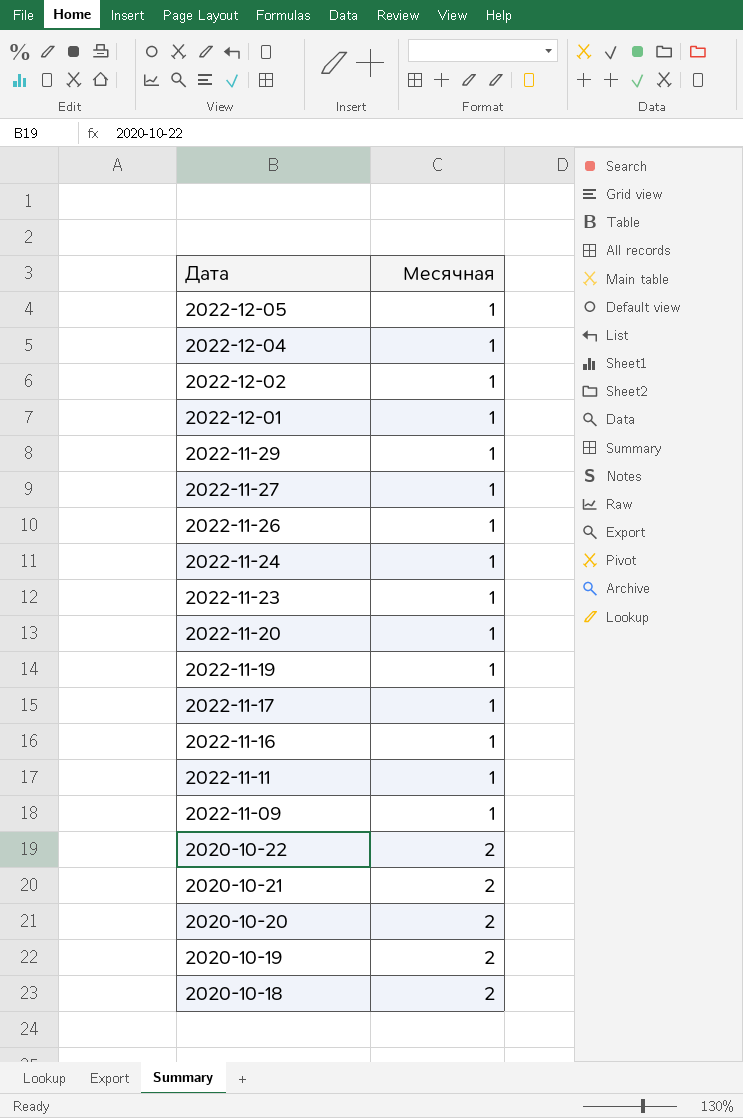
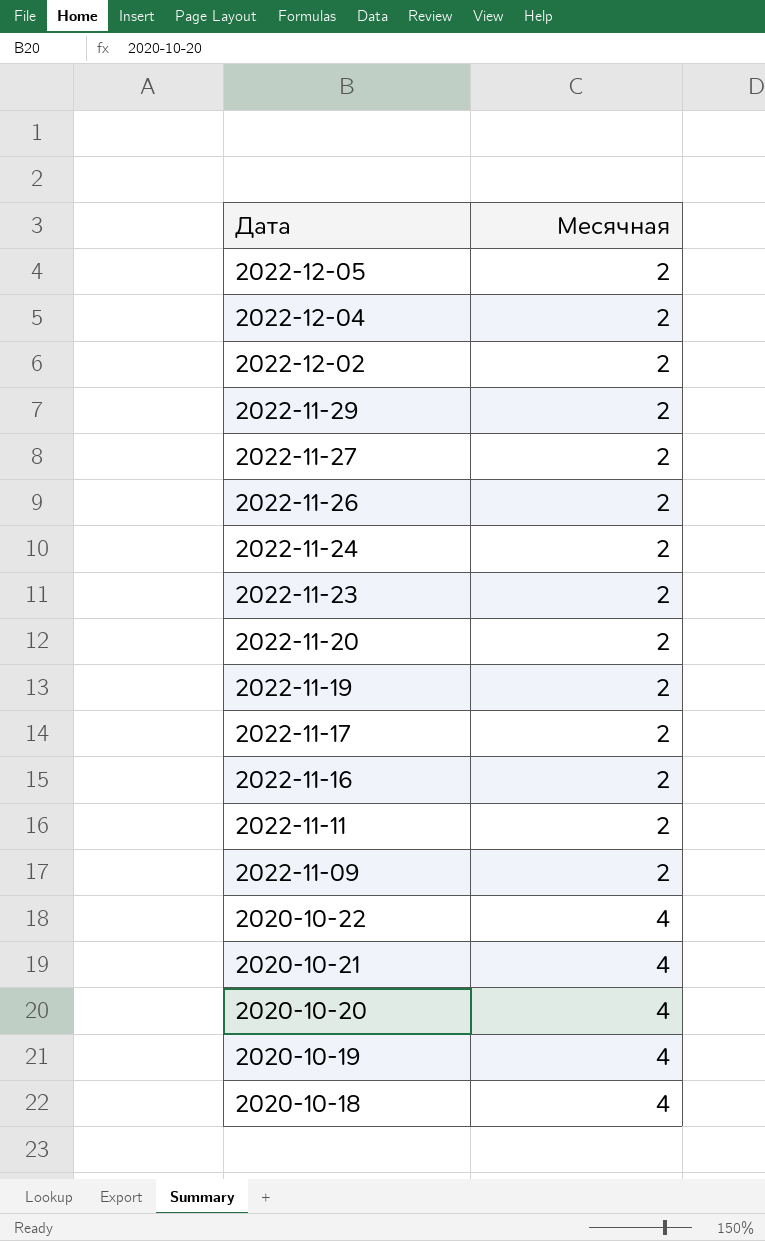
row 2022-12-01: 1 -> none
2022-12-05 | Месячная: 1 -> 2
2022-12-04 | Месячная: 1 -> 2
2022-12-02 | Месячная: 1 -> 2
2022-11-29 | Месячная: 1 -> 2
2022-11-27 | Месячная: 1 -> 2
2022-11-26 | Месячная: 1 -> 2
2022-11-24 | Месячная: 1 -> 2
2022-11-23 | Месячная: 1 -> 2
2022-11-20 | Месячная: 1 -> 2
2022-11-19 | Месячная: 1 -> 2
2022-11-17 | Месячная: 1 -> 2
2022-11-16 | Месячная: 1 -> 2
2022-11-11 | Месячная: 1 -> 2
2022-11-09 | Месячная: 1 -> 2
2020-10-22 | Месячная: 2 -> 4
2020-10-21 | Месячная: 2 -> 4
2020-10-20 | Месячная: 2 -> 4
2020-10-19 | Месячная: 2 -> 4
2020-10-18 | Месячная: 2 -> 4

